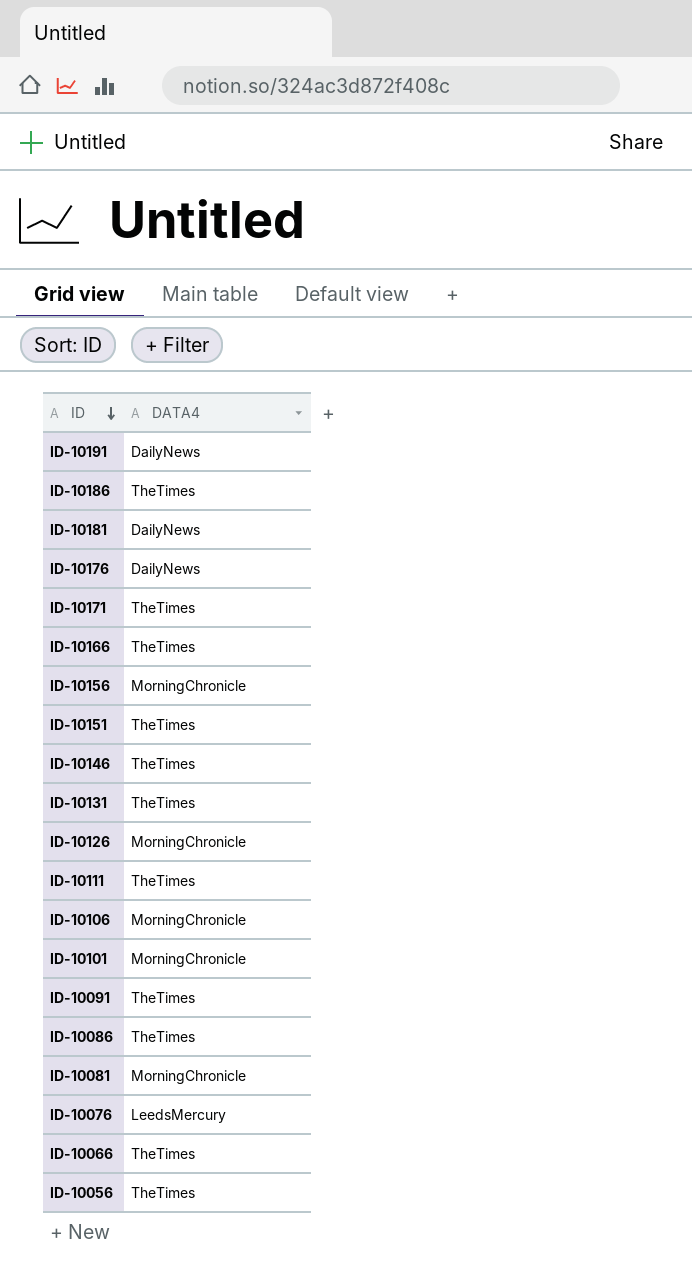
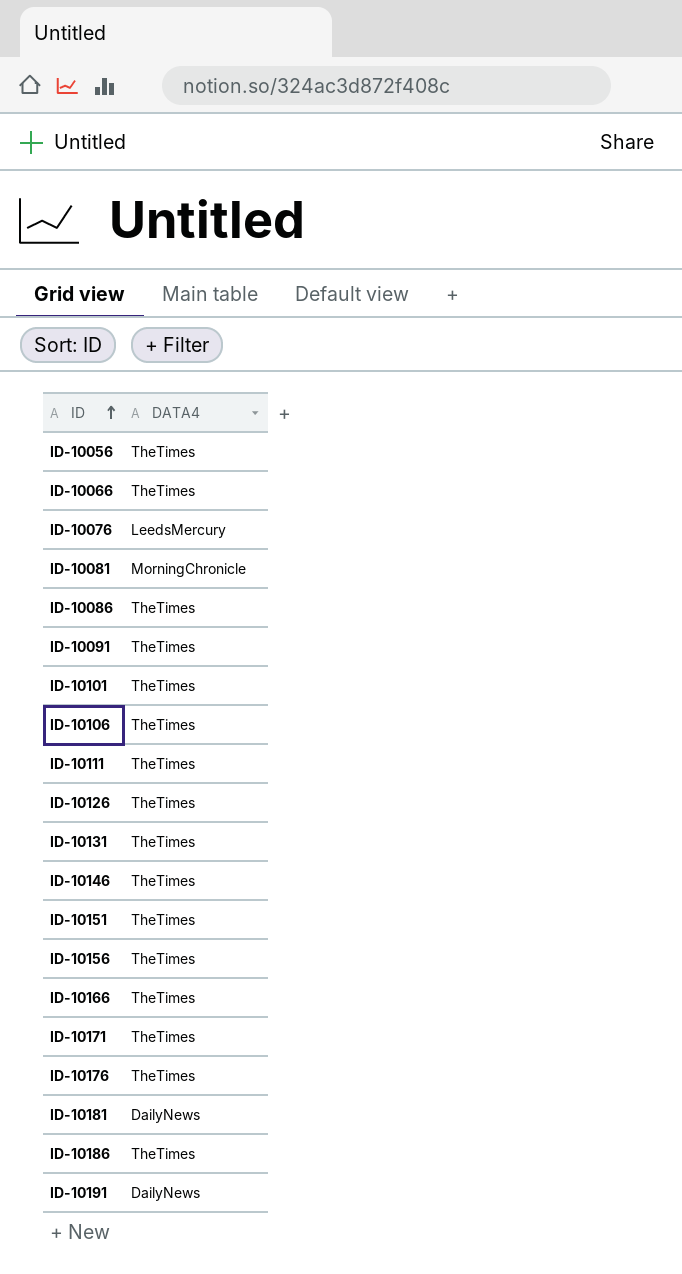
row order: ID descending -> ID ascending
ID-10101 | DATA4: MorningChronicle -> TheTimes
ID-10106 | DATA4: MorningChronicle -> TheTimes
ID-10126 | DATA4: MorningChronicle -> TheTimes
ID-10156 | DATA4: MorningChronicle -> TheTimes
ID-10176 | DATA4: DailyNews -> TheTimes

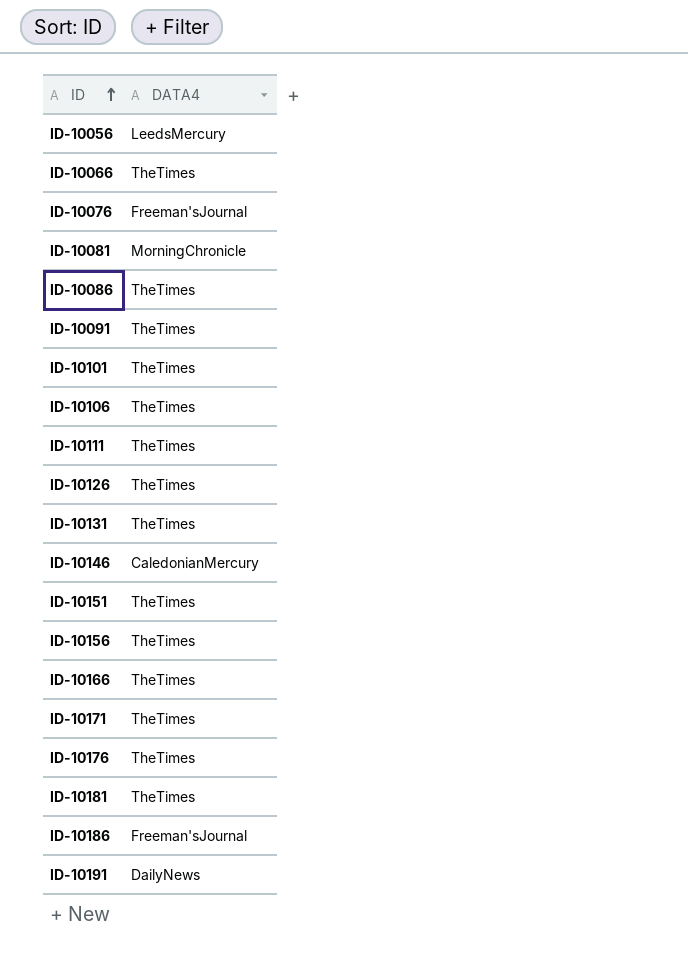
ID-10056 | DATA4: TheTimes -> LeedsMercury
ID-10076 | DATA4: LeedsMercury -> Freeman'sJournal
ID-10146 | DATA4: TheTimes -> CaledonianMercury
ID-10181 | DATA4: DailyNews -> TheTimes
ID-10186 | DATA4: TheTimes -> Freeman'sJournal

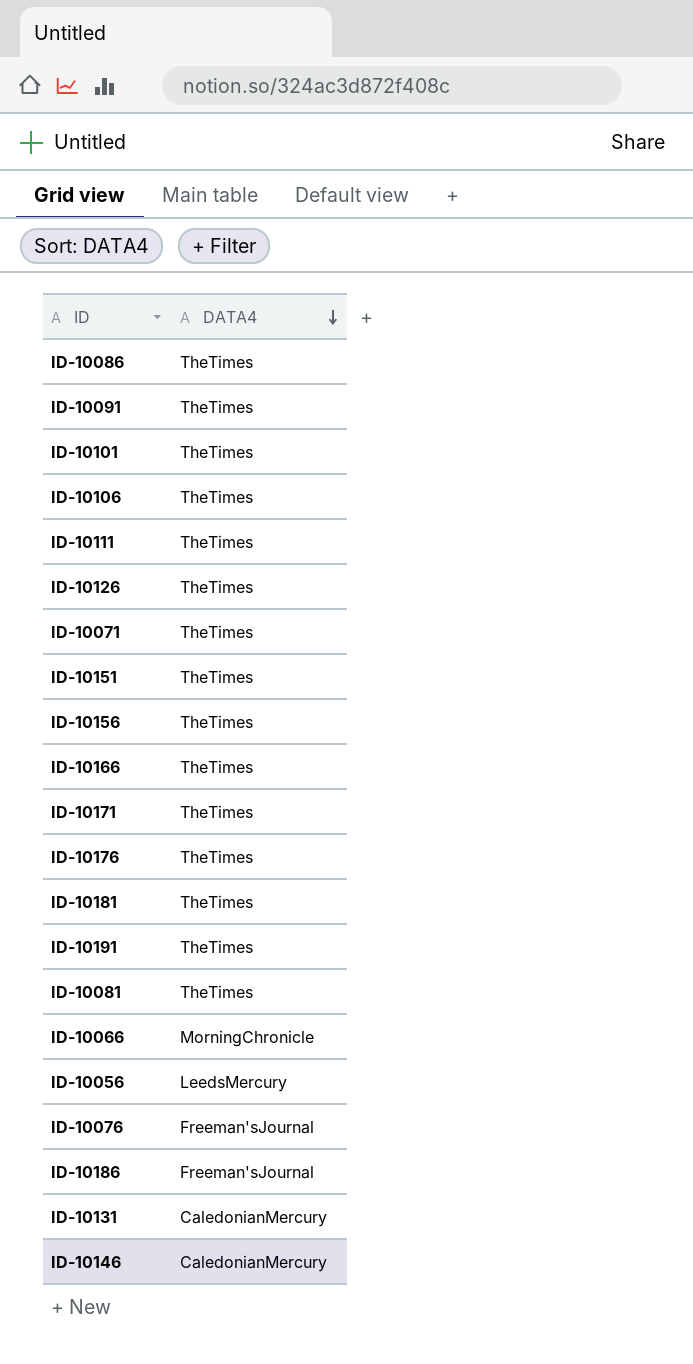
row order: ID ascending -> DATA4 descending
row ID-10071: none -> TheTimes
ID-10191 | DATA4: DailyNews -> TheTimes
ID-10081 | DATA4: MorningChronicle -> TheTimes
ID-10066 | DATA4: TheTimes -> MorningChronicle
ID-10131 | DATA4: TheTimes -> CaledonianMercury

